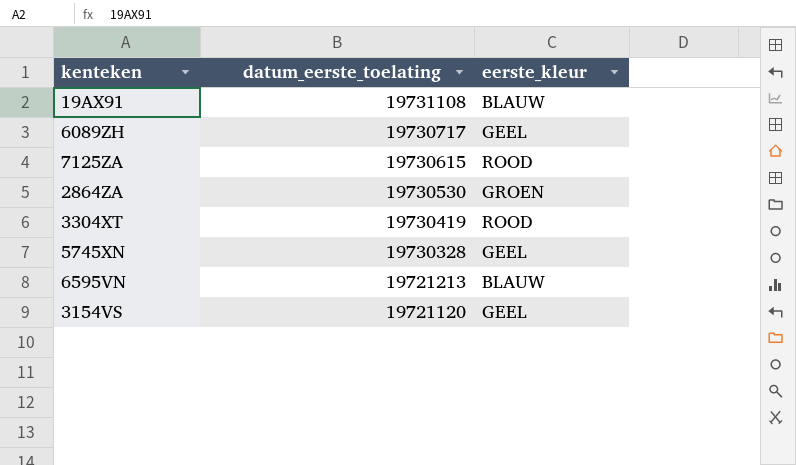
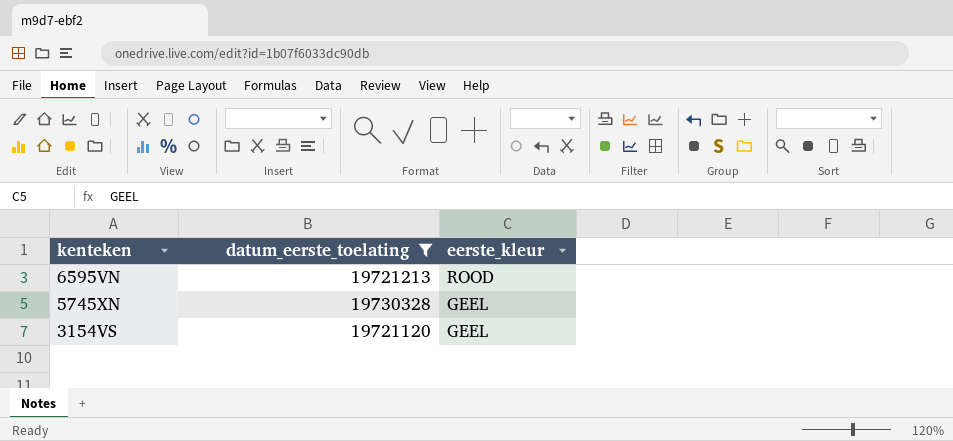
filter: none -> datum_eerste_toelating <= 19730328
row order: datum_eerste_toelating descending -> kenteken descending
6595VN | eerste_kleur: BLAUW -> ROOD

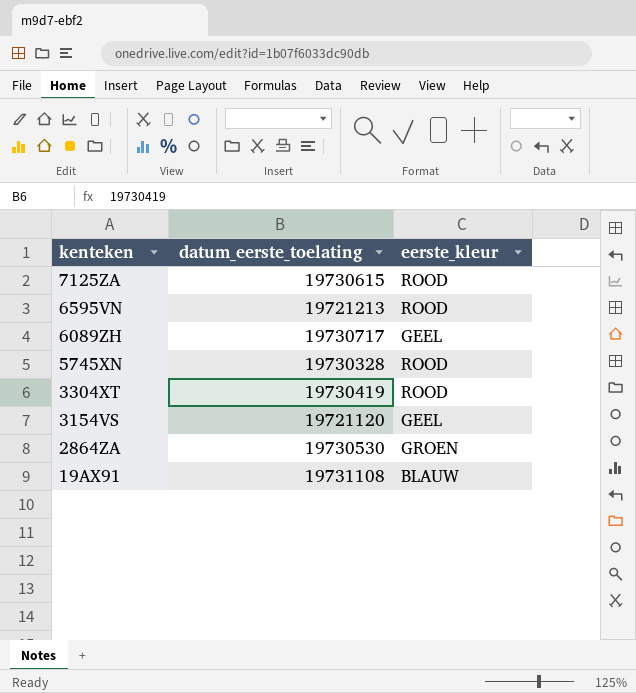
filter: datum_eerste_toelating <= 19730328 -> none
5745XN | eerste_kleur: GEEL -> ROOD

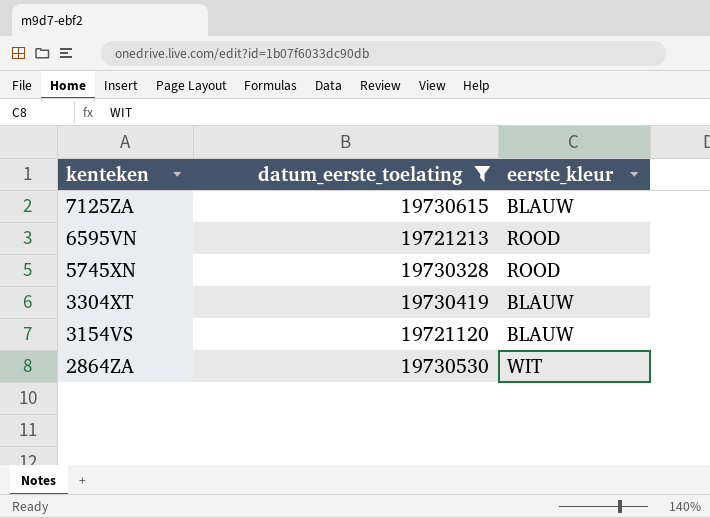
filter: none -> datum_eerste_toelating <= 19730615
7125ZA | eerste_kleur: ROOD -> BLAUW
3304XT | eerste_kleur: ROOD -> BLAUW
3154VS | eerste_kleur: GEEL -> BLAUW
2864ZA | eerste_kleur: GROEN -> WIT

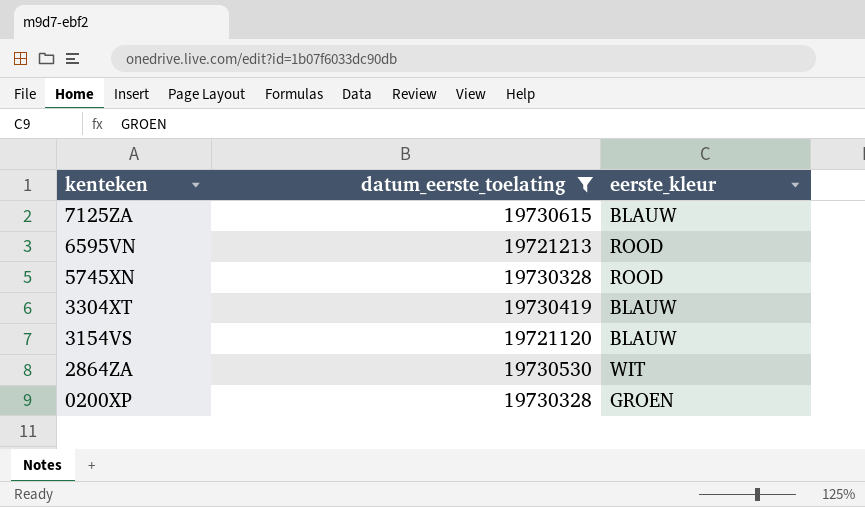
row 0200XP: none -> 19730328 | GROEN

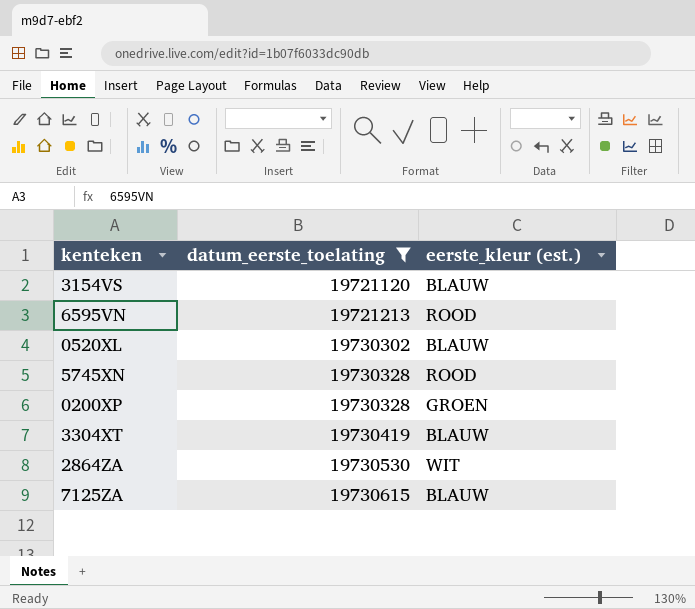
row order: kenteken descending -> datum_eerste_toelating ascending
column name: eerste_kleur -> eerste_kleur (est.)
row 0520XL: none -> 19730302 | BLAUW

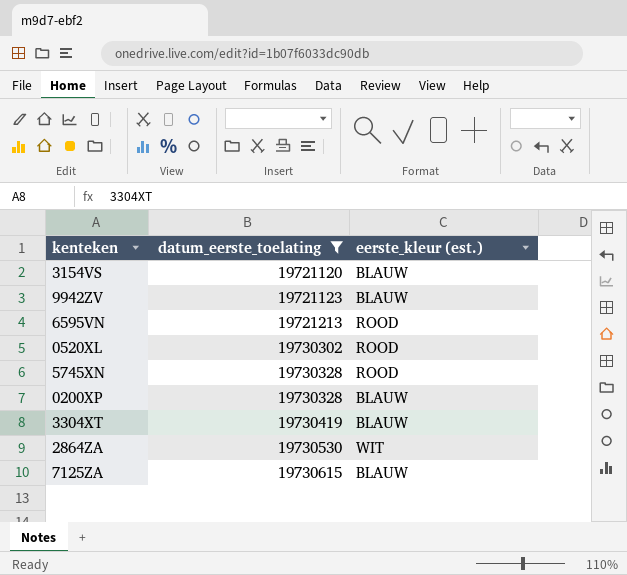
row 9942ZV: none -> 19721123 | BLAUW
0520XL | eerste_kleur (est.): BLAUW -> ROOD
0200XP | eerste_kleur (est.): GROEN -> BLAUW

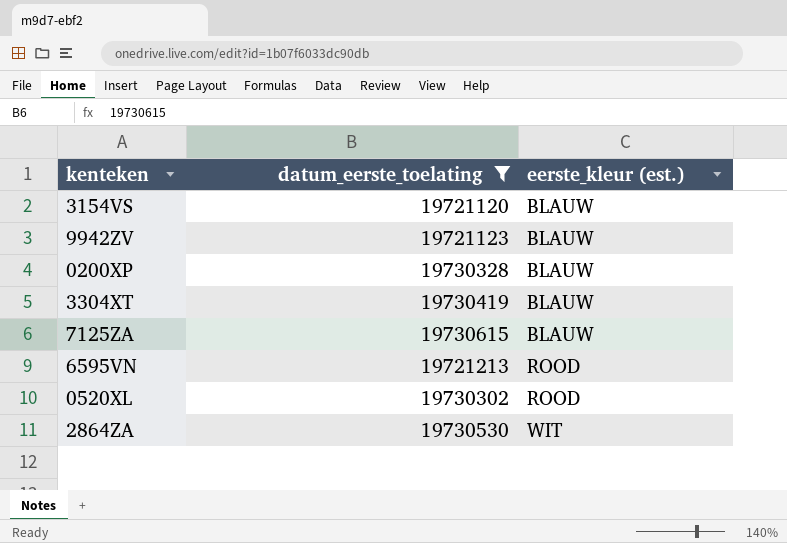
row order: datum_eerste_toelating ascending -> eerste_kleur (est.) ascending
row 5745XN: 19730328 | ROOD -> none

